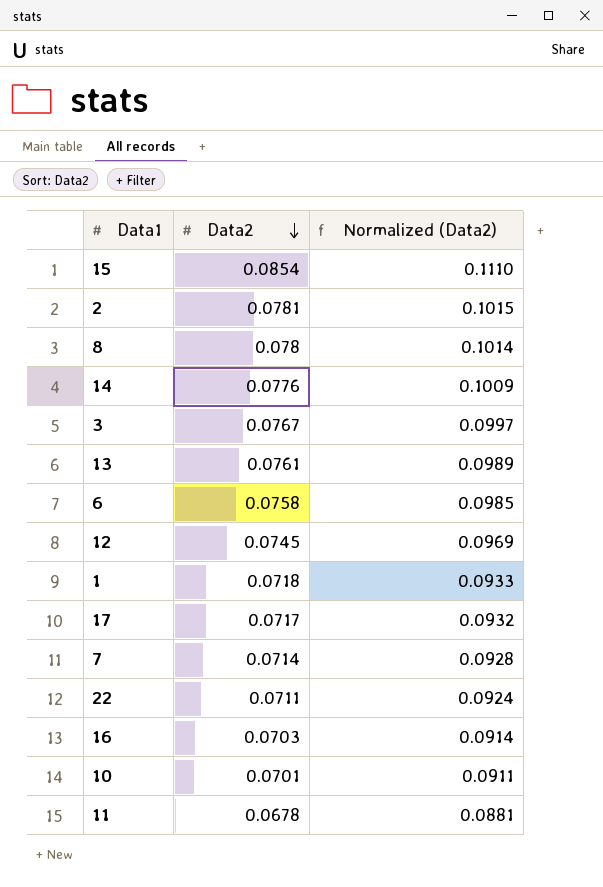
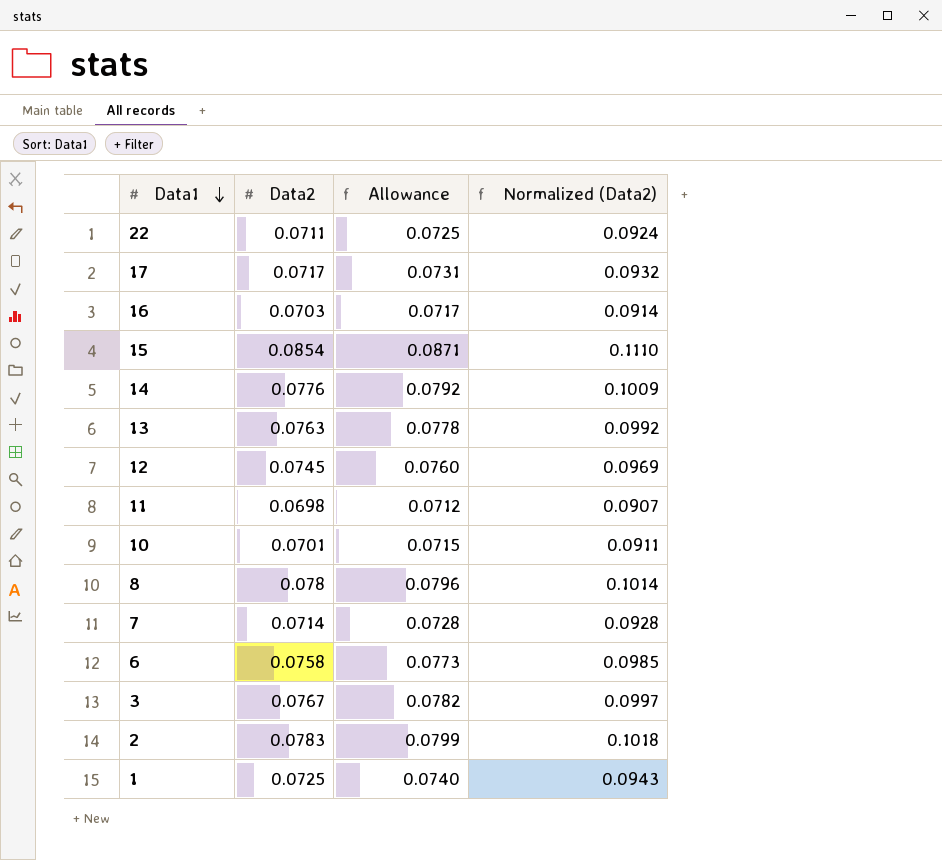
row order: Data2 descending -> Data1 descending
column Allowance | formula: none -> [Data2] * 1.02
13 | Data2: 0.0761 -> 0.0763
13 | Normalized (Data2): 0.0989 -> 0.0992
11 | Data2: 0.0678 -> 0.0698
11 | Normalized (Data2): 0.0881 -> 0.0907
2 | Data2: 0.0781 -> 0.0783
2 | Normalized (Data2): 0.1015 -> 0.1018
1 | Data2: 0.0718 -> 0.0725
1 | Normalized (Data2): 0.0933 -> 0.0943

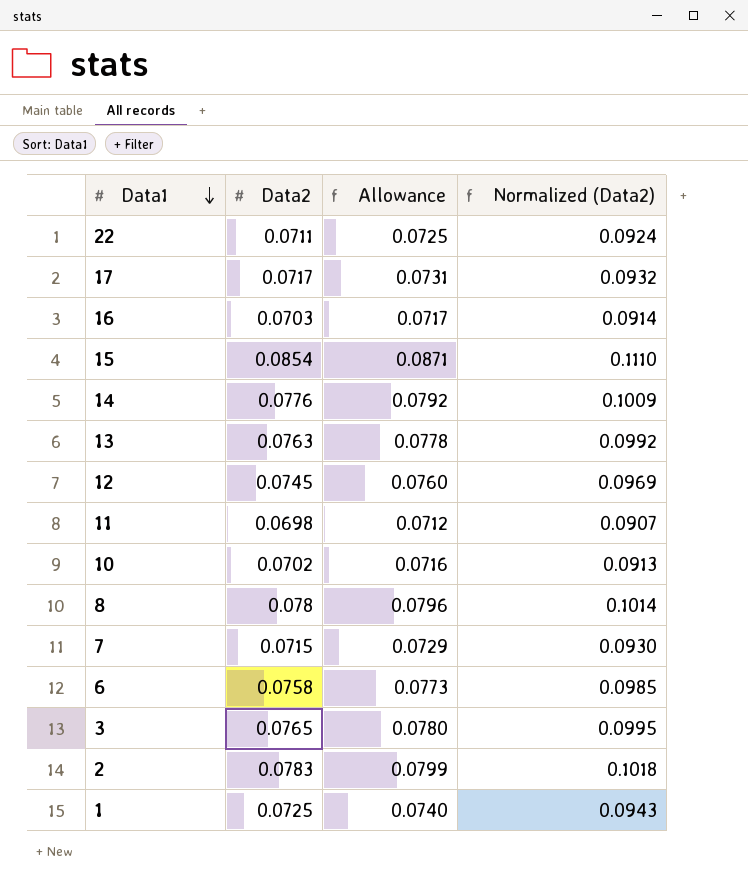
10 | Data2: 0.0701 -> 0.0702
10 | Allowance: 0.0715 -> 0.0716
10 | Normalized (Data2): 0.0911 -> 0.0913
7 | Data2: 0.0714 -> 0.0715
7 | Allowance: 0.0728 -> 0.0729
7 | Normalized (Data2): 0.0928 -> 0.0930
3 | Data2: 0.0767 -> 0.0765
3 | Allowance: 0.0782 -> 0.0780
3 | Normalized (Data2): 0.0997 -> 0.0995

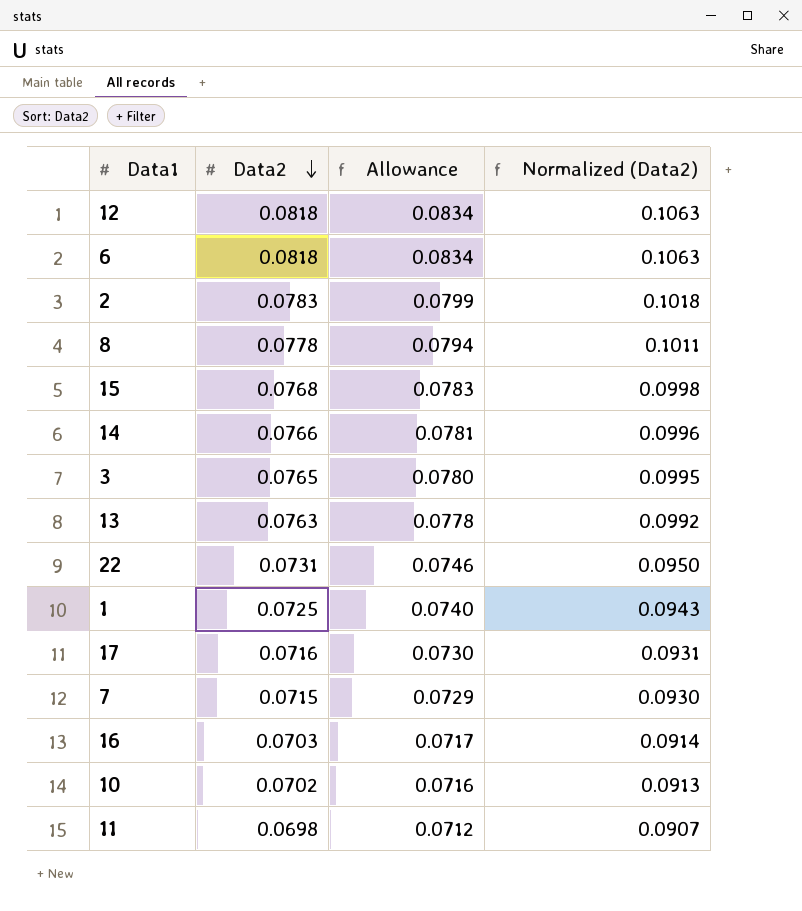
row order: Data1 descending -> Data2 descending
12 | Data2: 0.0745 -> 0.0818
12 | Allowance: 0.0760 -> 0.0834
12 | Normalized (Data2): 0.0969 -> 0.1063
6 | Data2: 0.0758 -> 0.0818
6 | Allowance: 0.0773 -> 0.0834
6 | Normalized (Data2): 0.0985 -> 0.1063
8 | Data2: 0.078 -> 0.0778
8 | Allowance: 0.0796 -> 0.0794
8 | Normalized (Data2): 0.1014 -> 0.1011
15 | Data2: 0.0854 -> 0.0768
15 | Allowance: 0.0871 -> 0.0783
15 | Normalized (Data2): 0.1110 -> 0.0998
14 | Data2: 0.0776 -> 0.0766
14 | Allowance: 0.0792 -> 0.0781
14 | Normalized (Data2): 0.1009 -> 0.0996
22 | Data2: 0.0711 -> 0.0731
22 | Allowance: 0.0725 -> 0.0746
22 | Normalized (Data2): 0.0924 -> 0.0950
17 | Data2: 0.0717 -> 0.0716
17 | Allowance: 0.0731 -> 0.0730
17 | Normalized (Data2): 0.0932 -> 0.0931

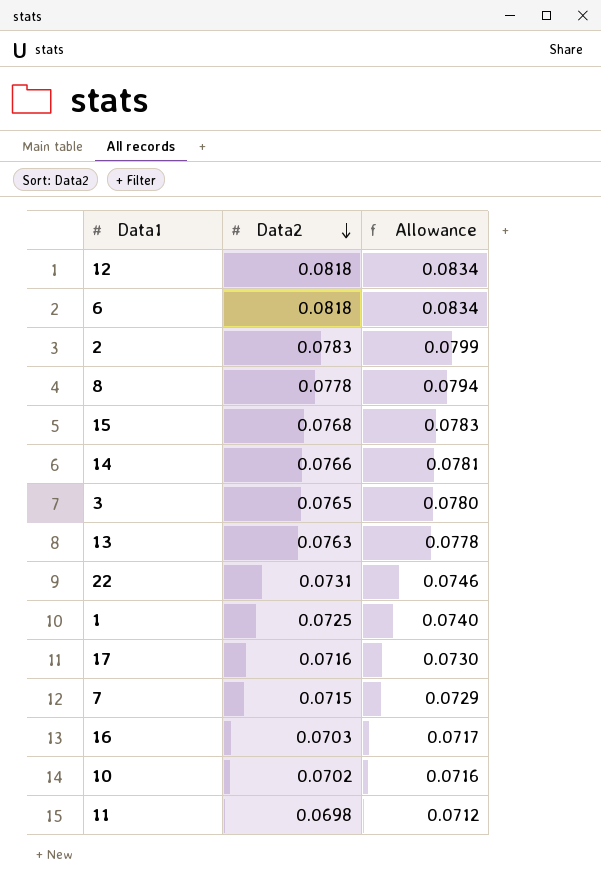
column Normalized (Data2) | formula: [Data2] * 1.3 -> none

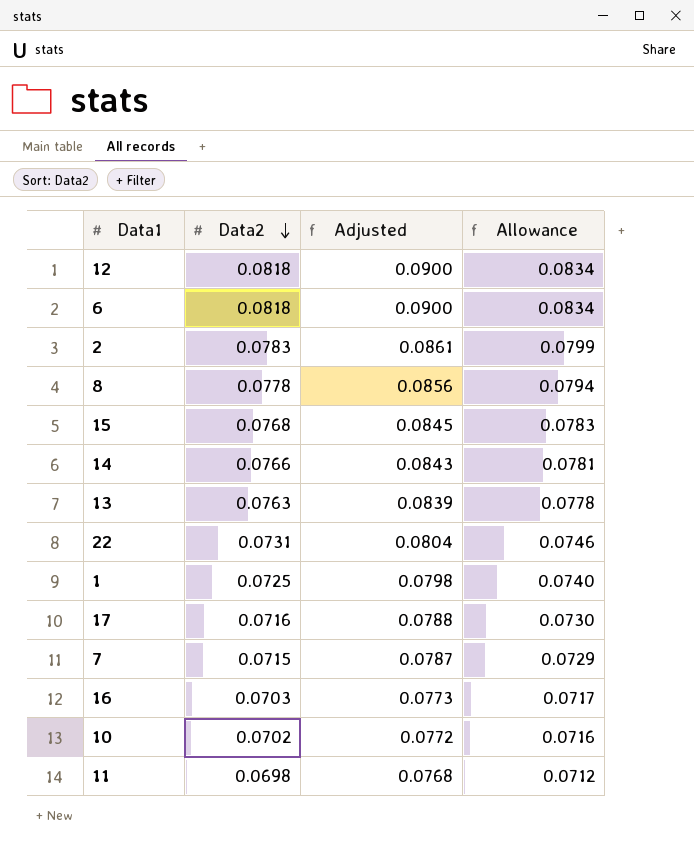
column Adjusted | formula: none -> [Data2] * 1.1
row 3: 0.0765 | 0.0780 -> none

